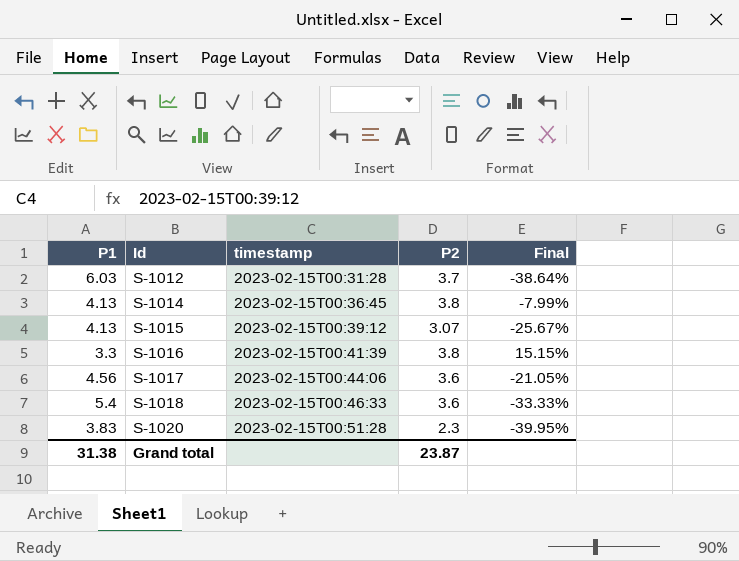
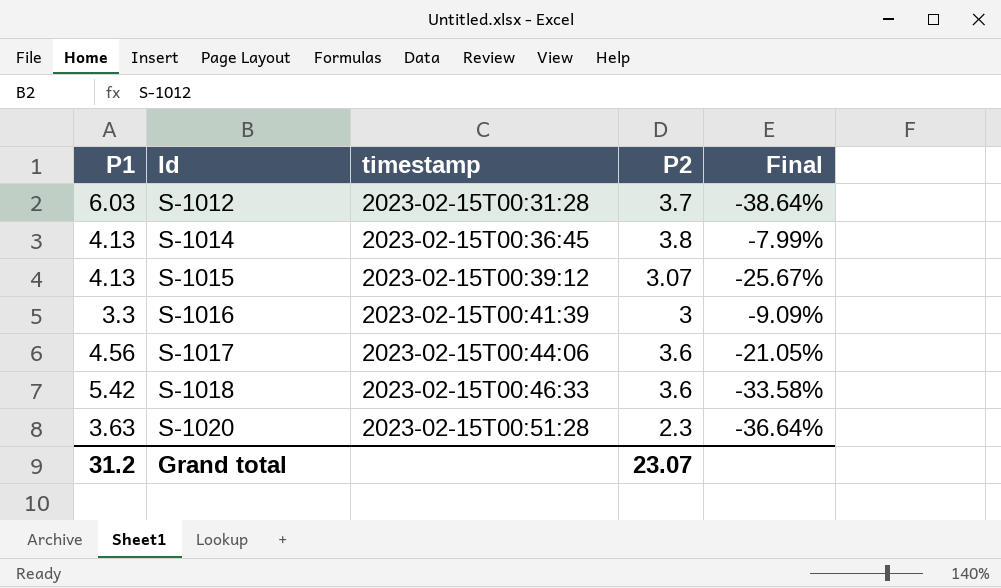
S-1016 | P2: 3.8 -> 3
S-1016 | Final: 15.15% -> -9.09%
S-1018 | P1: 5.4 -> 5.42
S-1018 | Final: -33.33% -> -33.58%
S-1020 | P1: 3.83 -> 3.63
S-1020 | Final: -39.95% -> -36.64%
Grand total | P1: 31.38 -> 31.2
Grand total | P2: 23.87 -> 23.07

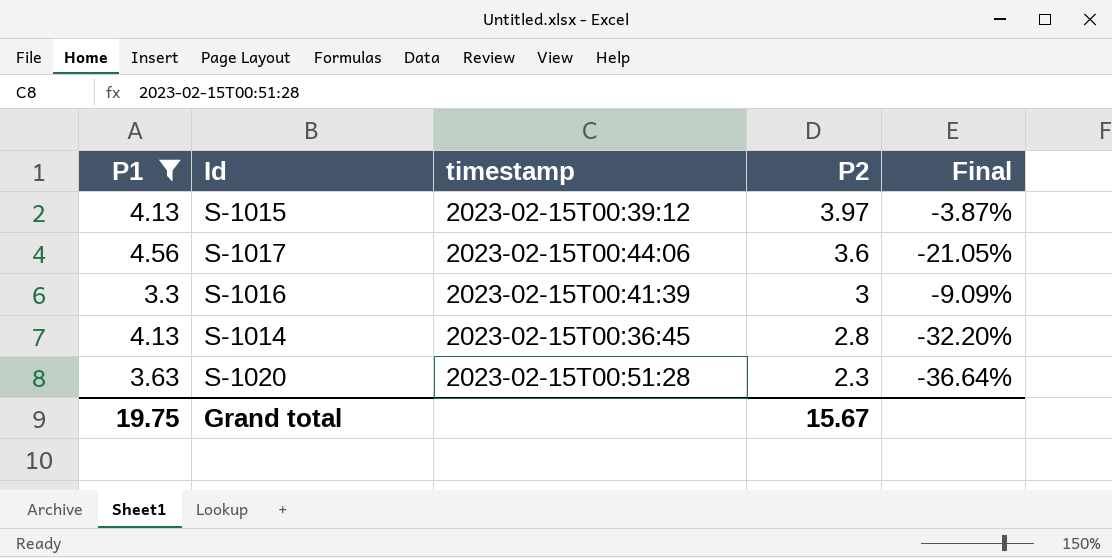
filter: none -> P1 <= 4.56
row order: Id ascending -> P2 descending
S-1015 | P2: 3.07 -> 3.97
S-1015 | Final: -25.67% -> -3.87%
S-1014 | P2: 3.8 -> 2.8
S-1014 | Final: -7.99% -> -32.20%
Grand total | P1: 31.2 -> 19.75
Grand total | P2: 23.07 -> 15.67

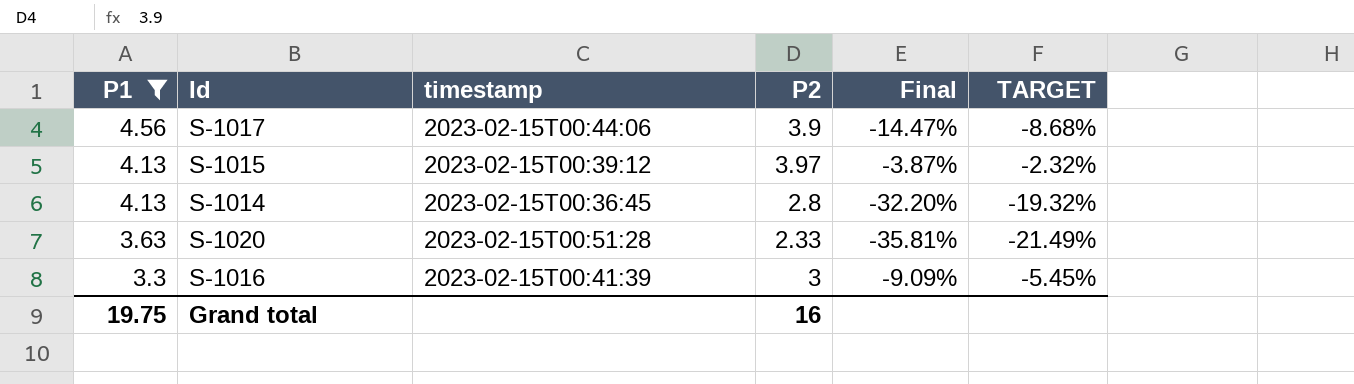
row order: P2 descending -> P1 descending
column TARGET | formula: none -> [Final] * 0.6
S-1017 | P2: 3.6 -> 3.9
S-1017 | Final: -21.05% -> -14.47%
S-1020 | P2: 2.3 -> 2.33
S-1020 | Final: -36.64% -> -35.81%
Grand total | P2: 15.67 -> 16

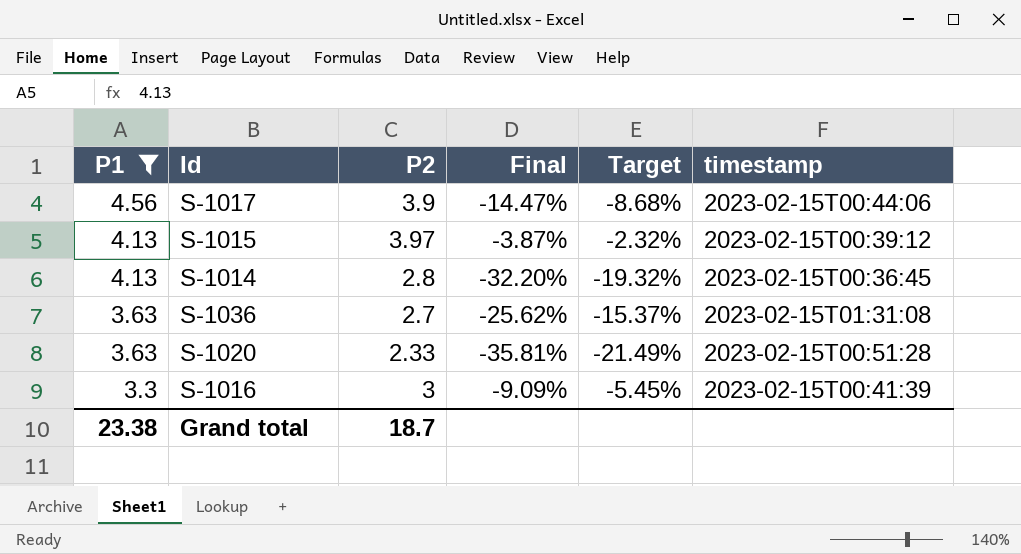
column name: TARGET -> Target
column timestamp | position: 3 -> 6
row S-1036: none -> 3.63 | 2.7 | -25.62% | -15.37% | 2023-02-15T01:31:08
Grand total | P1: 19.75 -> 23.38
Grand total | P2: 16 -> 18.7

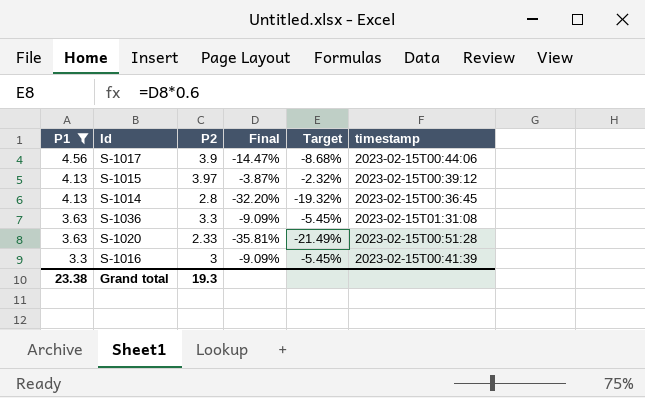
S-1036 | P2: 2.7 -> 3.3
S-1036 | Final: -25.62% -> -9.09%
S-1036 | Target: -15.37% -> -5.45%
Grand total | P2: 18.7 -> 19.3

